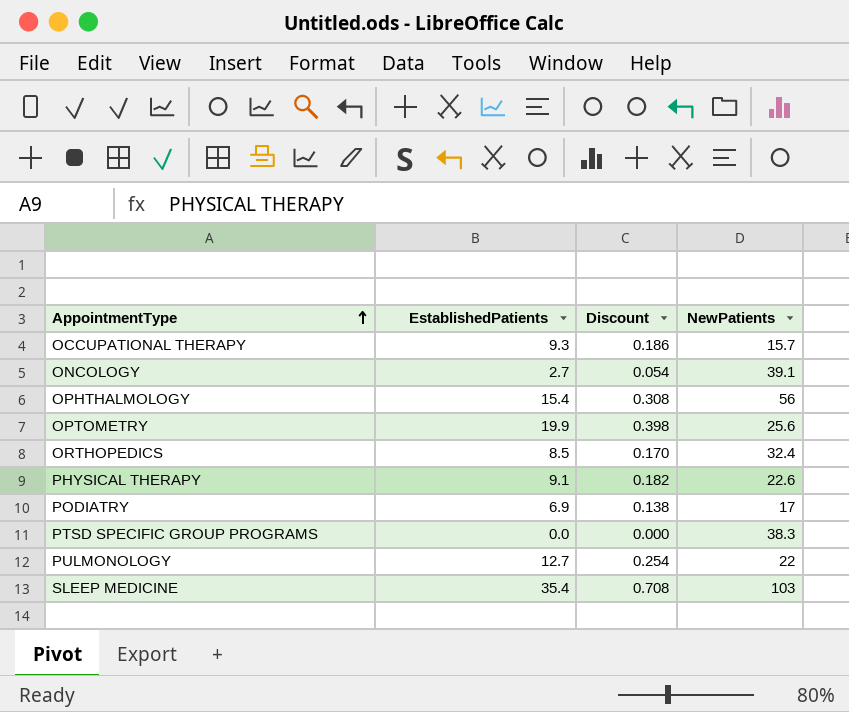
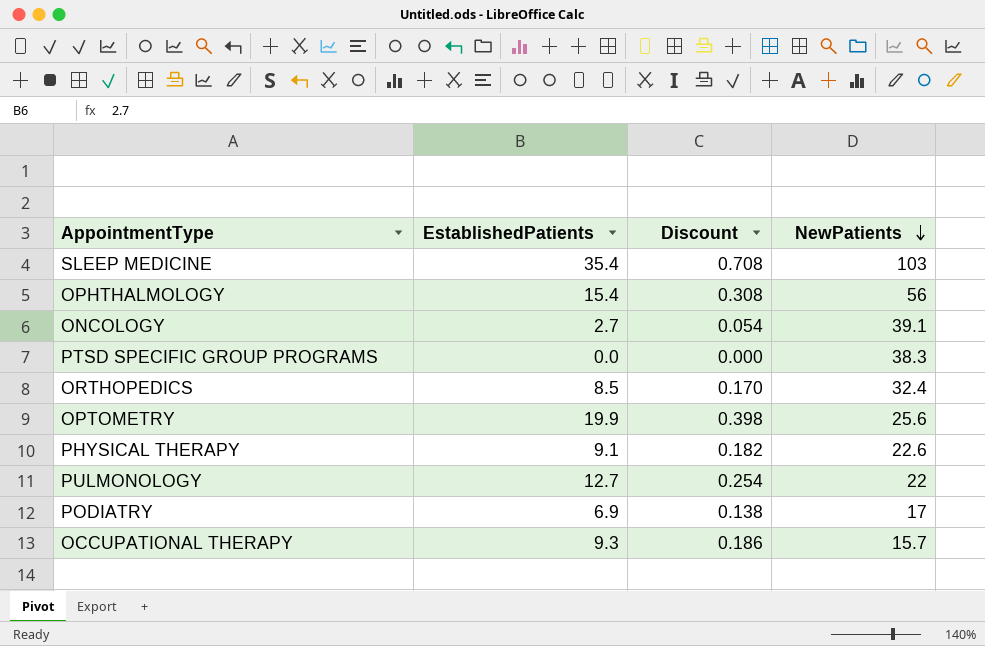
row order: AppointmentType ascending -> NewPatients descending

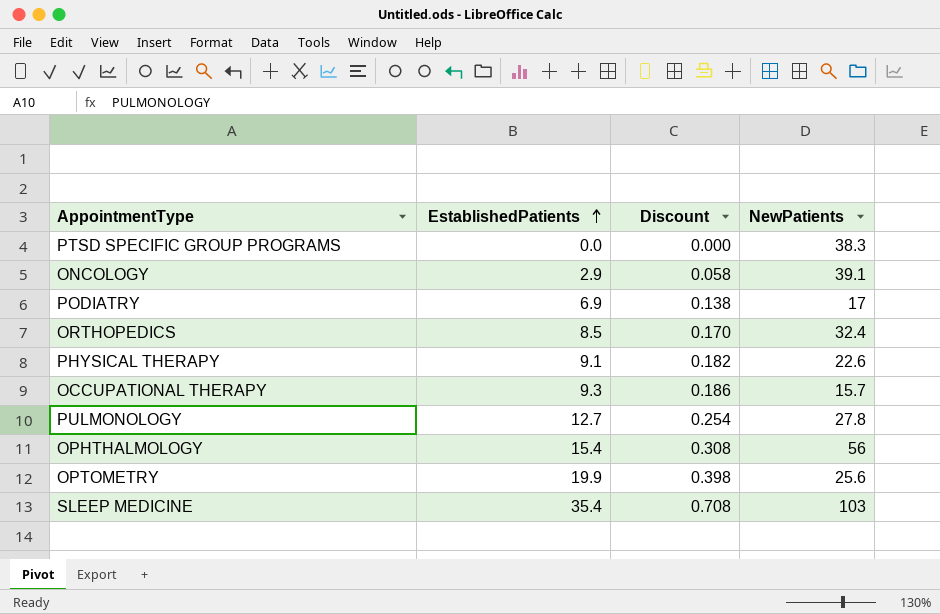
row order: NewPatients descending -> EstablishedPatients ascending
ONCOLOGY | EstablishedPatients: 2.7 -> 2.9
ONCOLOGY | Discount: 0.054 -> 0.058
PULMONOLOGY | NewPatients: 22 -> 27.8

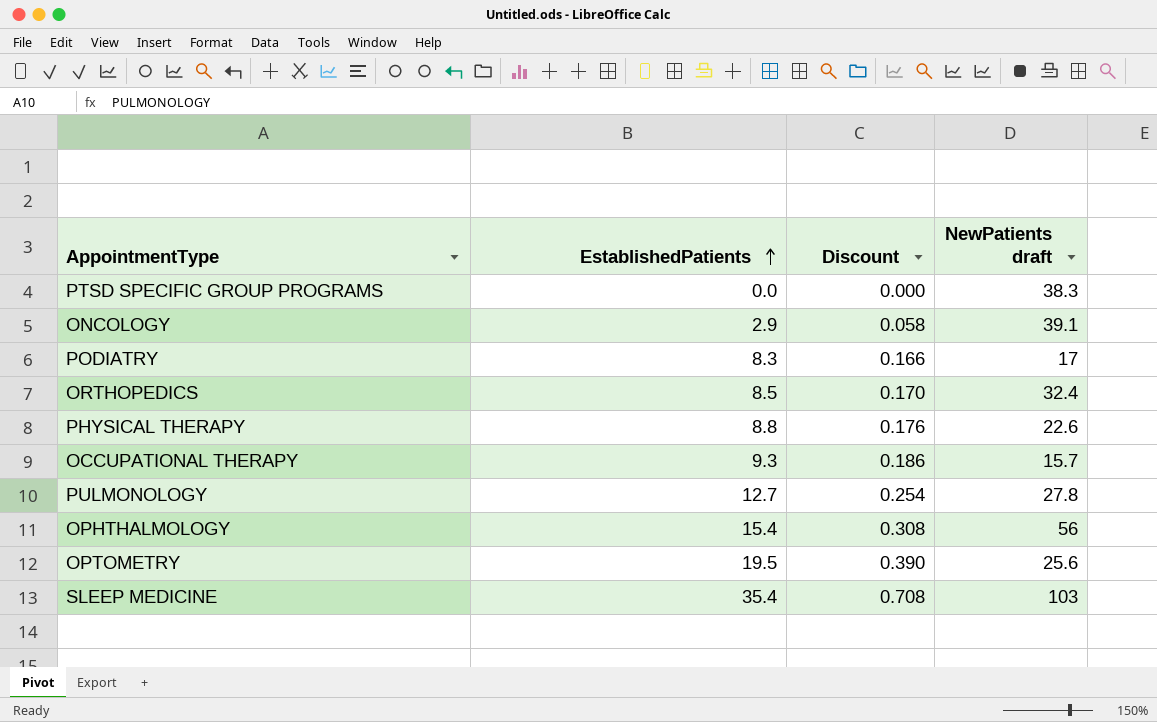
column name: NewPatients -> NewPatients draft
PODIATRY | EstablishedPatients: 6.9 -> 8.3
PODIATRY | Discount: 0.138 -> 0.166
PHYSICAL THERAPY | EstablishedPatients: 9.1 -> 8.8
PHYSICAL THERAPY | Discount: 0.182 -> 0.176
OPTOMETRY | EstablishedPatients: 19.9 -> 19.5
OPTOMETRY | Discount: 0.398 -> 0.390

